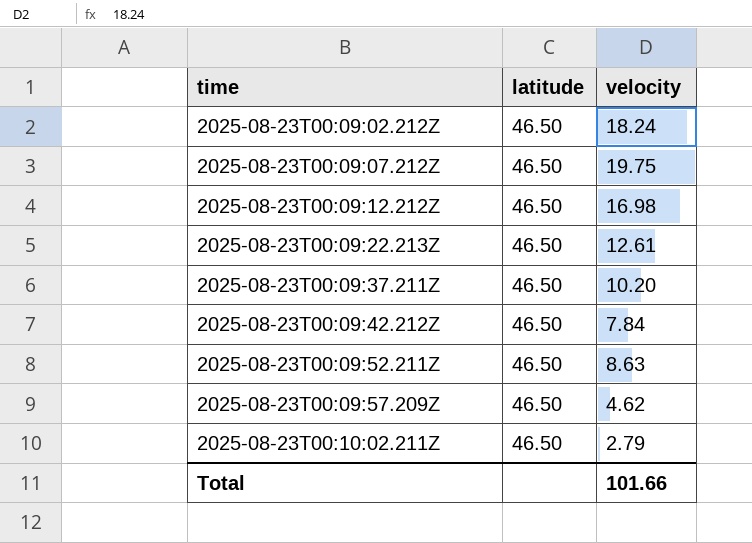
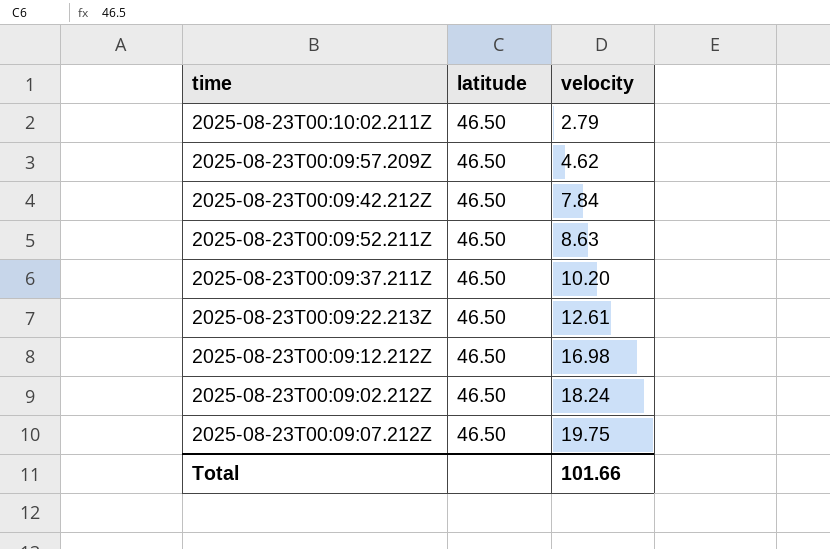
row order: time ascending -> velocity ascending

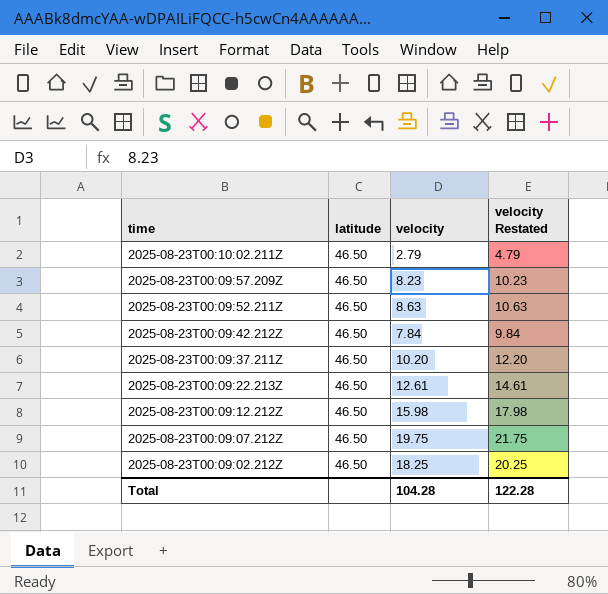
row order: velocity ascending -> time descending
column velocity Restated | formula: none -> [velocity] + 2
2025-08-23T00:09:57.209Z | velocity: 4.62 -> 8.23
2025-08-23T00:09:12.212Z | velocity: 16.98 -> 15.98
2025-08-23T00:09:02.212Z | velocity: 18.24 -> 18.25
Total | velocity: 101.66 -> 104.28

